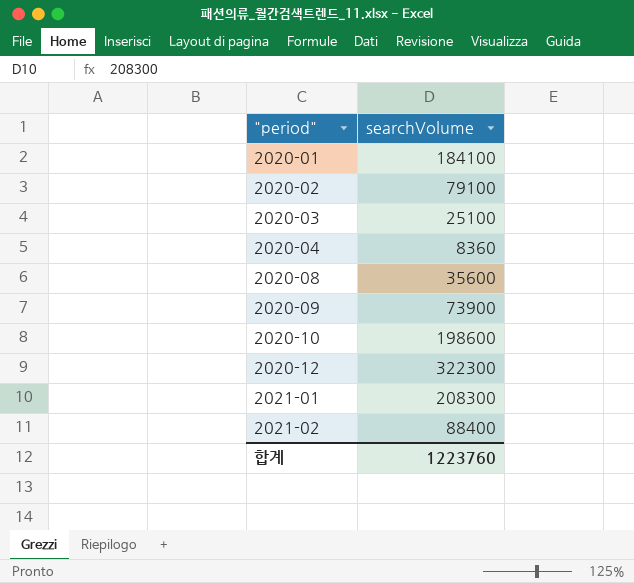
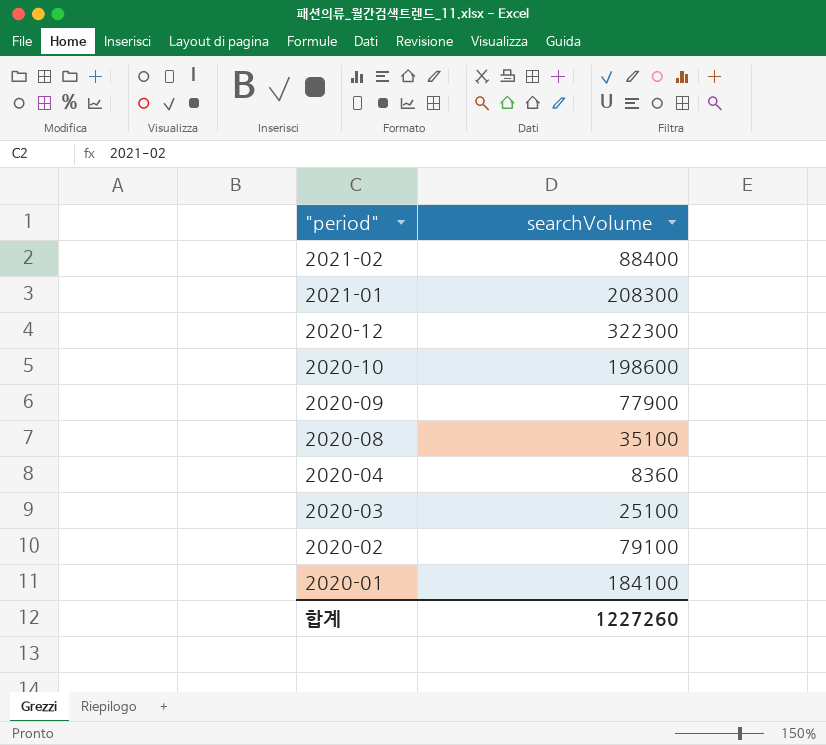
row order: "period" ascending -> "period" descending
2020-09 | searchVolume: 73900 -> 77900
2020-08 | searchVolume: 35600 -> 35100
합계 | searchVolume: 1223760 -> 1227260

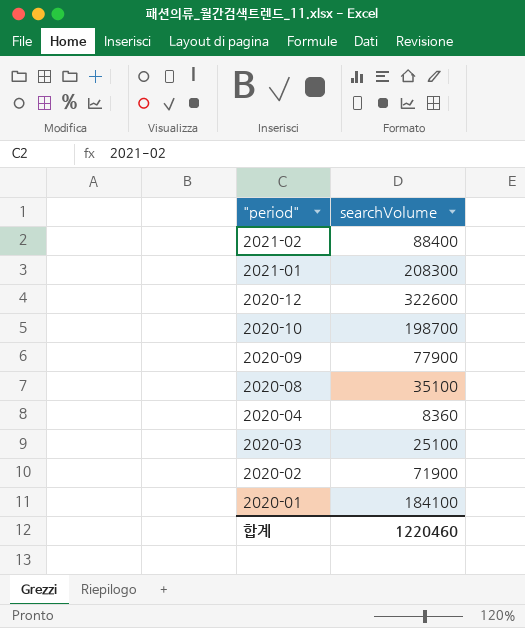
2020-12 | searchVolume: 322300 -> 322600
2020-10 | searchVolume: 198600 -> 198700
2020-02 | searchVolume: 79100 -> 71900
합계 | searchVolume: 1227260 -> 1220460

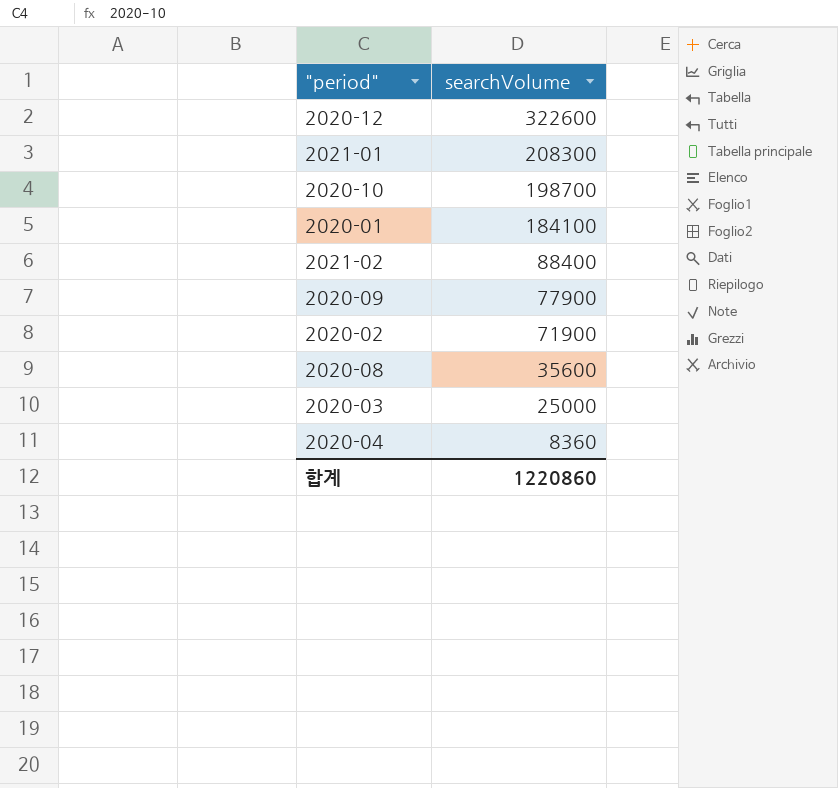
row order: "period" descending -> searchVolume descending
2020-08 | searchVolume: 35100 -> 35600
2020-03 | searchVolume: 25100 -> 25000
합계 | searchVolume: 1220460 -> 1220860

